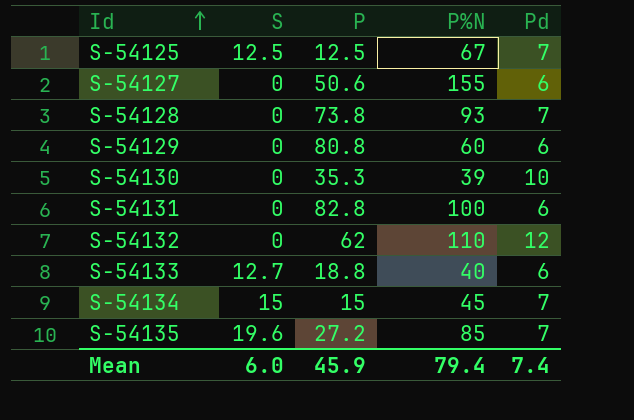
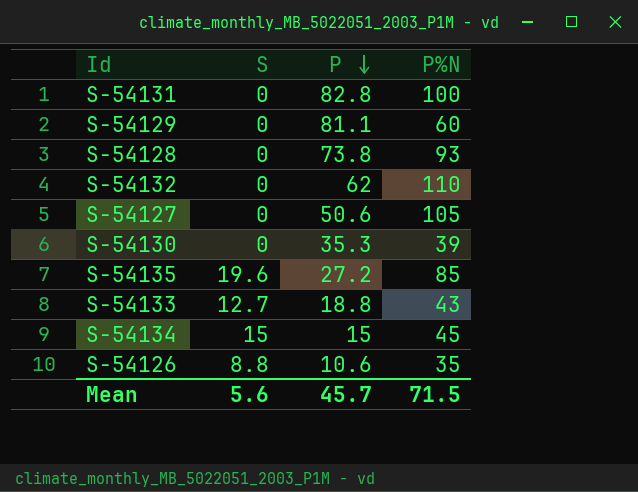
row order: Id ascending -> P descending
column Pd | position: 5 -> none
row S-54125: 12.5 | 12.5 | 67 | 7 -> none
S-54129 | P: 80.8 -> 81.1
S-54127 | P%N: 155 -> 105
S-54133 | P%N: 40 -> 43
row S-54126: none -> 8.8 | 10.6 | 35
Mean | S: 6.0 -> 5.6
Mean | P: 45.9 -> 45.7
Mean | P%N: 79.4 -> 71.5

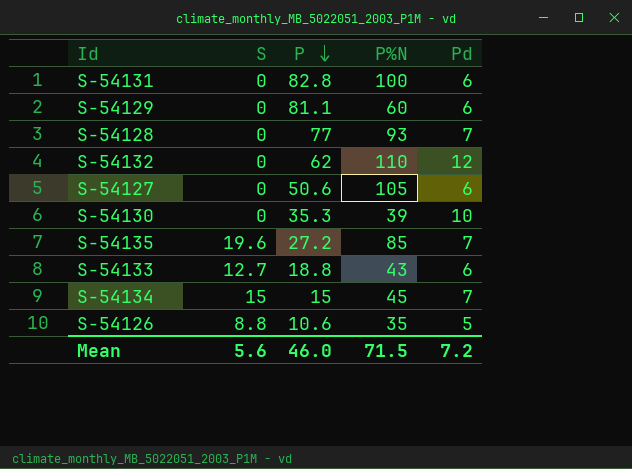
column Pd | position: none -> 5
S-54128 | P: 73.8 -> 77
Mean | P: 45.7 -> 46.0

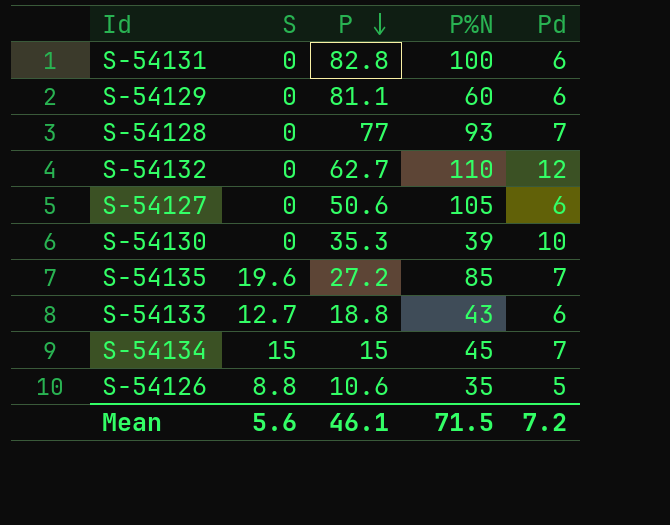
S-54132 | P: 62 -> 62.7
Mean | P: 46.0 -> 46.1

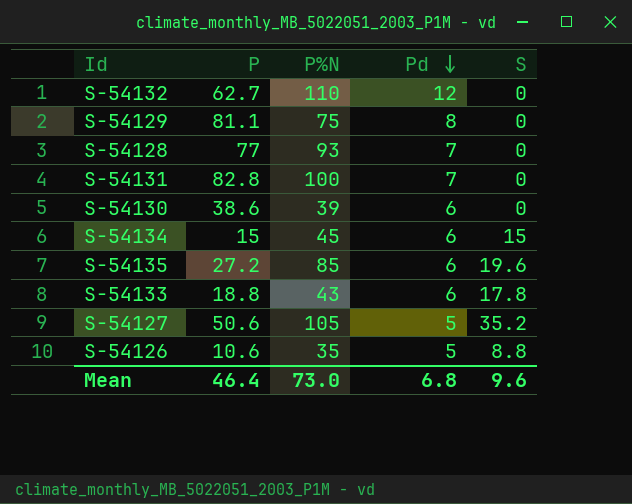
row order: P descending -> Pd descending
column S | position: 2 -> 5
S-54129 | P%N: 60 -> 75
S-54129 | Pd: 6 -> 8
S-54131 | Pd: 6 -> 7
S-54130 | P: 35.3 -> 38.6
S-54130 | Pd: 10 -> 6
S-54134 | Pd: 7 -> 6
S-54135 | Pd: 7 -> 6
S-54133 | S: 12.7 -> 17.8
S-54127 | Pd: 6 -> 5
S-54127 | S: 0 -> 35.2
Mean | P: 46.1 -> 46.4
Mean | P%N: 71.5 -> 73.0
Mean | Pd: 7.2 -> 6.8
Mean | S: 5.6 -> 9.6

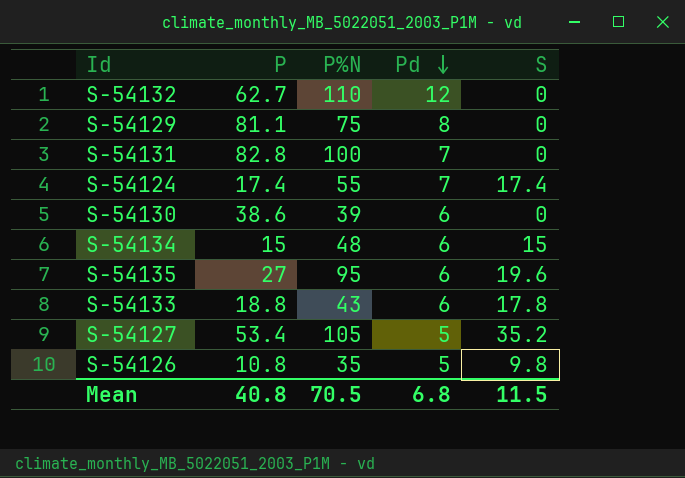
row S-54128: 77 | 93 | 7 | 0 -> none
row S-54124: none -> 17.4 | 55 | 7 | 17.4
S-54134 | P%N: 45 -> 48
S-54135 | P: 27.2 -> 27
S-54135 | P%N: 85 -> 95
S-54127 | P: 50.6 -> 53.4
S-54126 | P: 10.6 -> 10.8
S-54126 | S: 8.8 -> 9.8
Mean | P: 46.4 -> 40.8
Mean | P%N: 73.0 -> 70.5
Mean | S: 9.6 -> 11.5

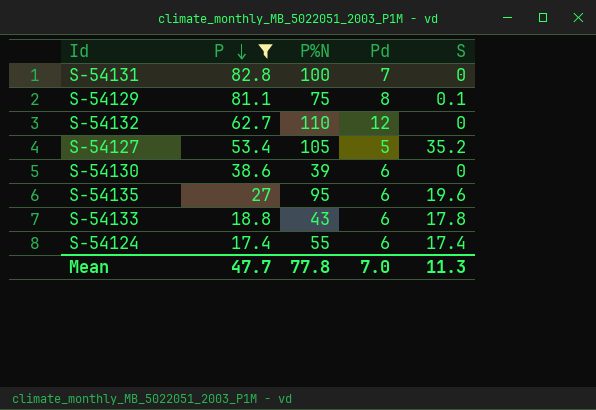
filter: none -> P >= 17.4
row order: Pd descending -> P descending
S-54129 | S: 0 -> 0.1
S-54124 | Pd: 7 -> 6
Mean | P: 40.8 -> 47.7
Mean | P%N: 70.5 -> 77.8
Mean | Pd: 6.8 -> 7.0
Mean | S: 11.5 -> 11.3

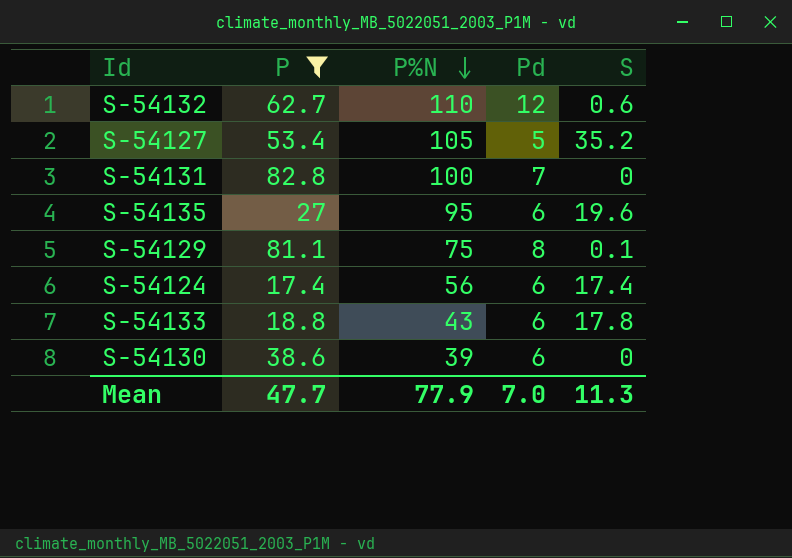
row order: P descending -> P%N descending
S-54132 | S: 0 -> 0.6
S-54124 | P%N: 55 -> 56
Mean | P%N: 77.8 -> 77.9

